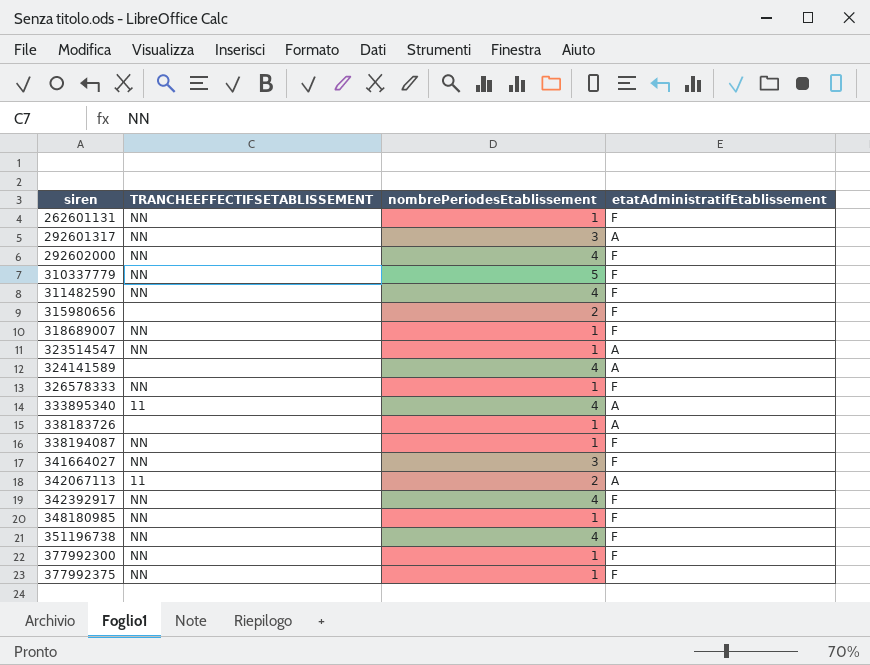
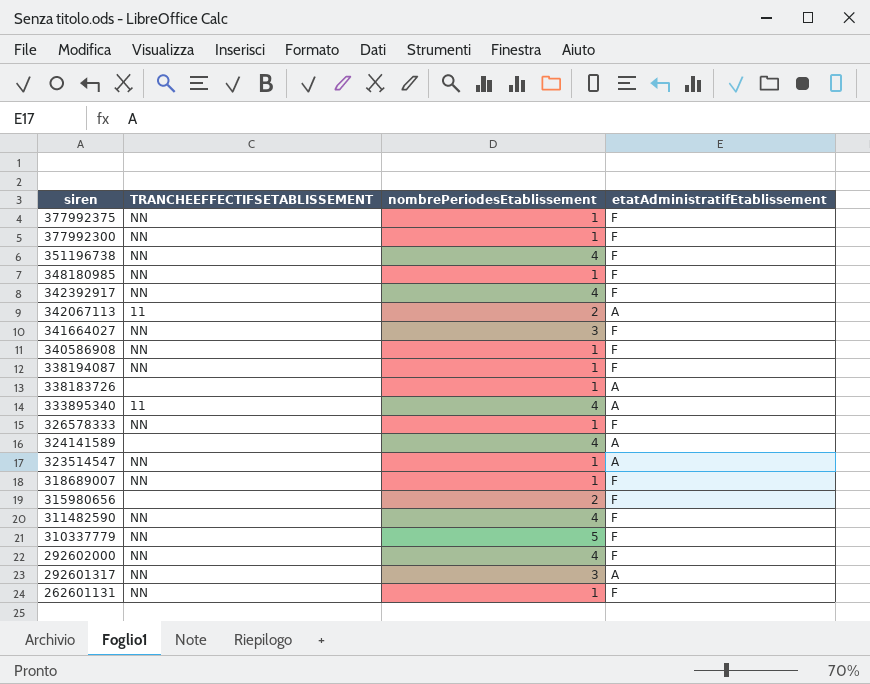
row order: siren ascending -> siren descending
row 340586908: none -> NN | 1 | F

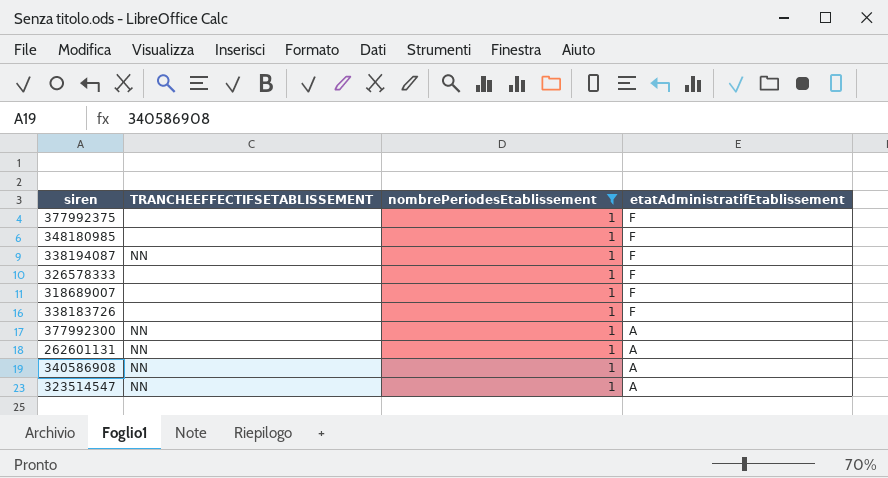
filter: none -> nombrePeriodesEtablissement = 1
row order: siren descending -> etatAdministratifEtablissement descending
377992375 | TRANCHEEFFECTIFSETABLISSEMENT: NN -> none
348180985 | TRANCHEEFFECTIFSETABLISSEMENT: NN -> none
326578333 | TRANCHEEFFECTIFSETABLISSEMENT: NN -> none
318689007 | TRANCHEEFFECTIFSETABLISSEMENT: NN -> none
338183726 | etatAdministratifEtablissement: A -> F
377992300 | etatAdministratifEtablissement: F -> A
262601131 | etatAdministratifEtablissement: F -> A
340586908 | etatAdministratifEtablissement: F -> A

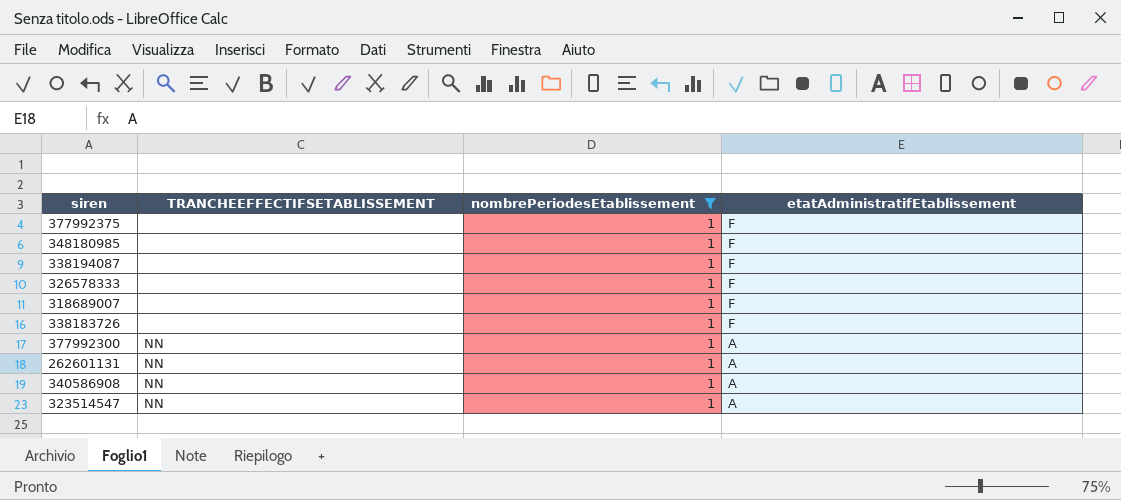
338194087 | TRANCHEEFFECTIFSETABLISSEMENT: NN -> none

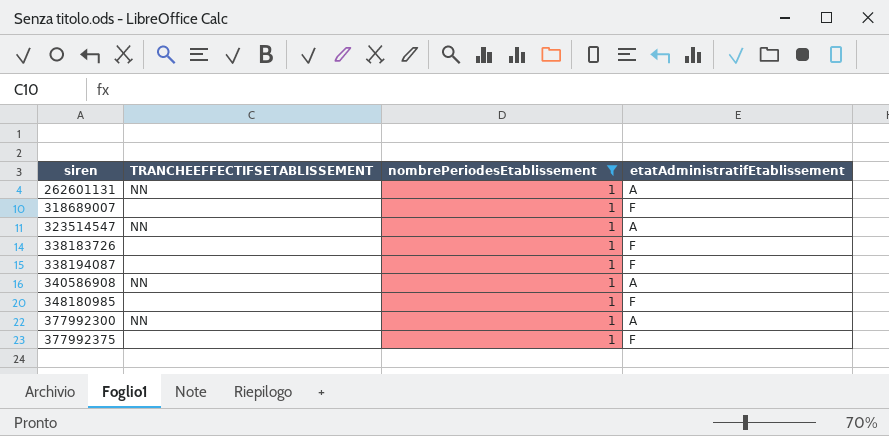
row order: etatAdministratifEtablissement descending -> siren ascending
row 326578333: none | 1 | F -> none

